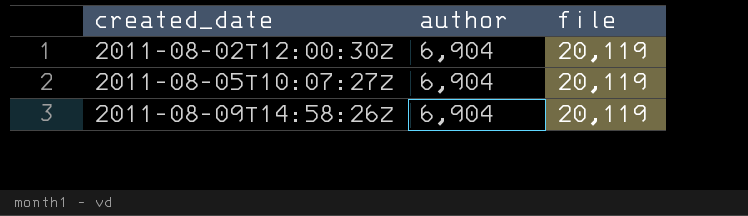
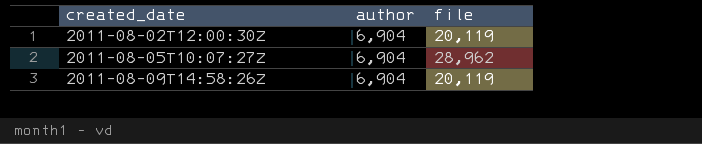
2011-08-05T10:07:27Z | file: 20,119 -> 28,962

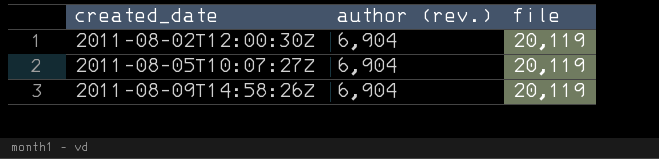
column name: author -> author (rev.)
2011-08-05T10:07:27Z | file: 28,962 -> 20,119

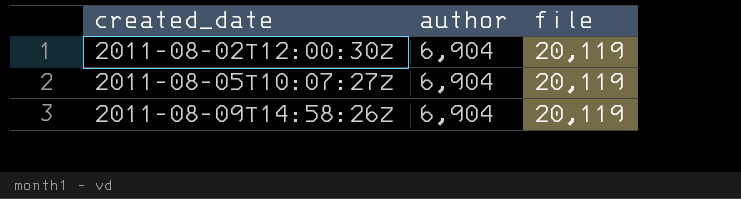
column name: author (rev.) -> author

